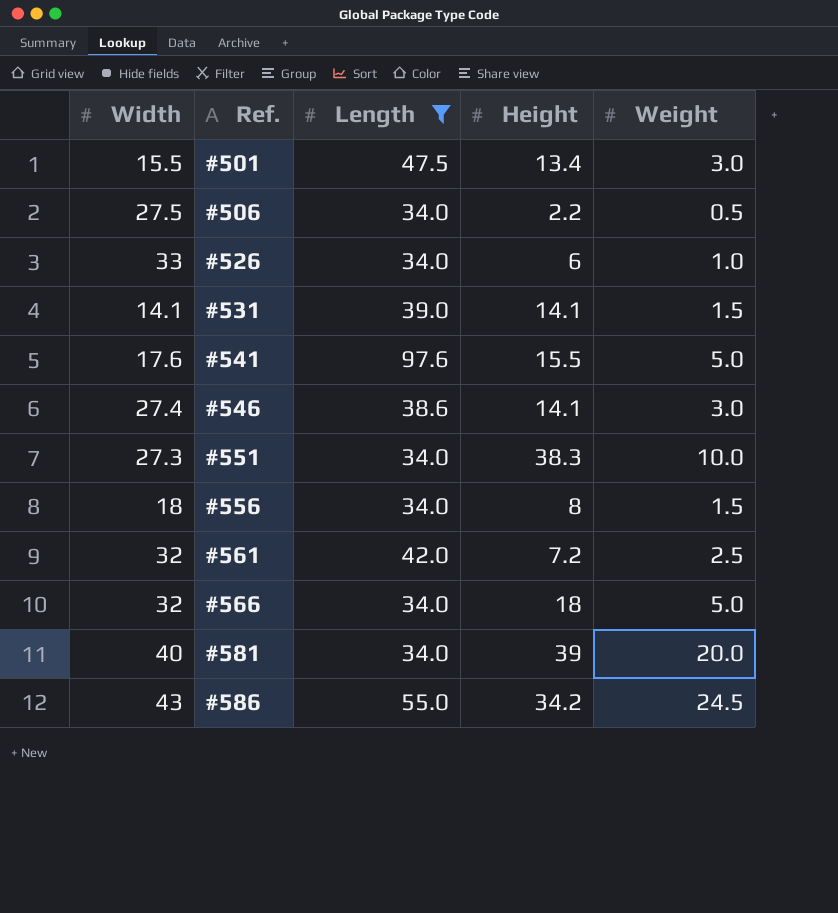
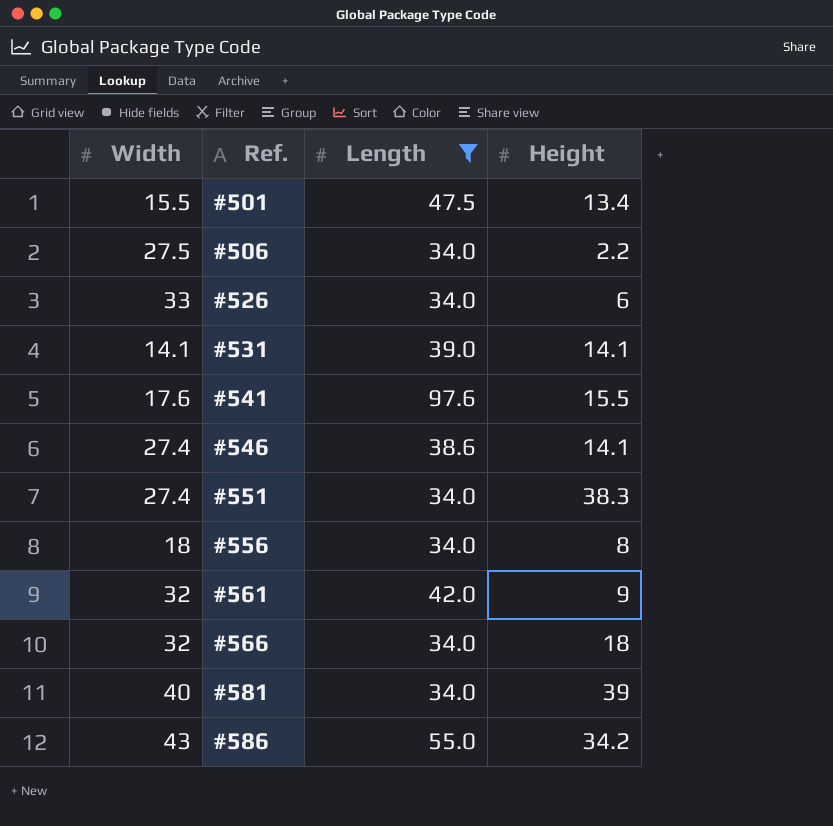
column Weight | position: 5 -> none
#551 | Width: 27.3 -> 27.4
#561 | Height: 7.2 -> 9

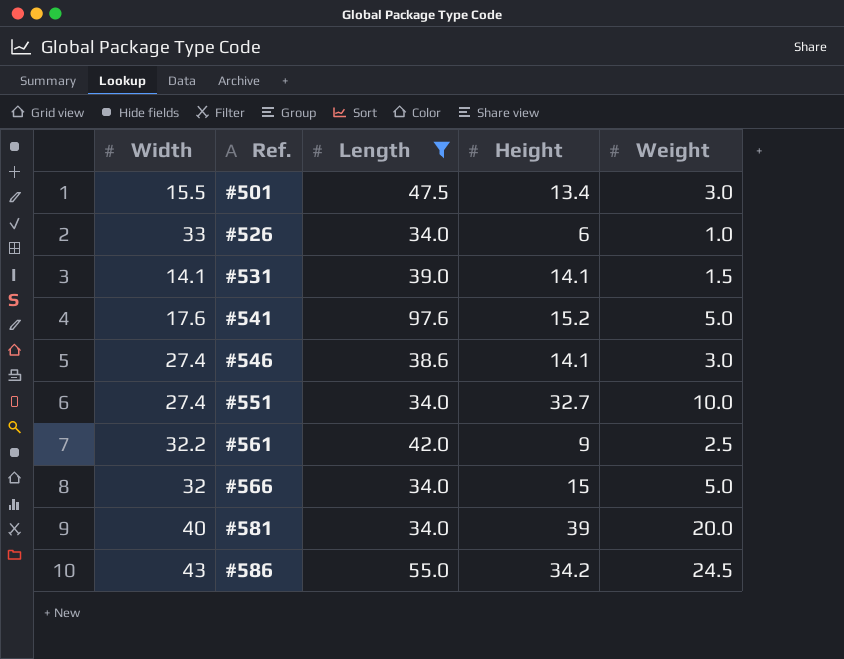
column Weight | position: none -> 5
row #506: 27.5 | 34.0 | 2.2 -> none
row #556: 18 | 34.0 | 8 -> none
#541 | Height: 15.5 -> 15.2
#551 | Height: 38.3 -> 32.7
#561 | Width: 32 -> 32.2
#566 | Height: 18 -> 15

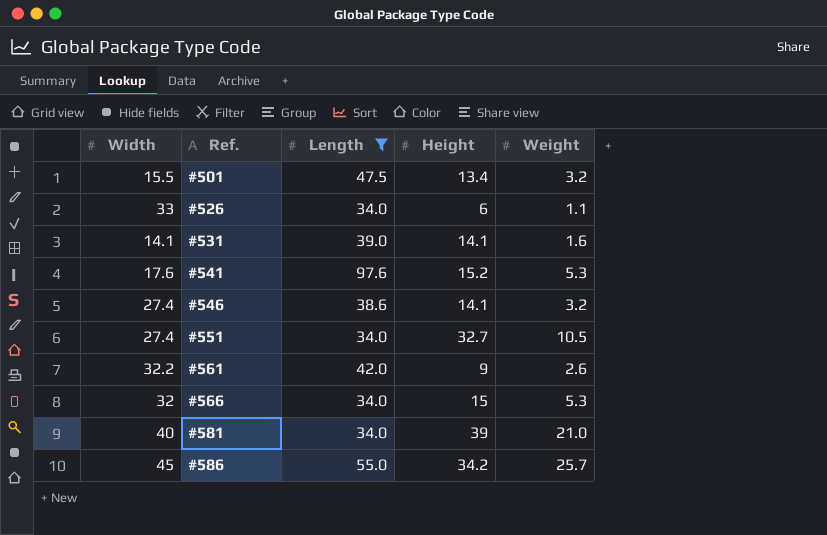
#501 | Weight: 3.0 -> 3.2
#526 | Weight: 1.0 -> 1.1
#531 | Weight: 1.5 -> 1.6
#541 | Weight: 5.0 -> 5.3
#546 | Weight: 3.0 -> 3.2
#551 | Weight: 10.0 -> 10.5
#561 | Weight: 2.5 -> 2.6
#566 | Weight: 5.0 -> 5.3
#581 | Weight: 20.0 -> 21.0
#586 | Width: 43 -> 45
#586 | Weight: 24.5 -> 25.7

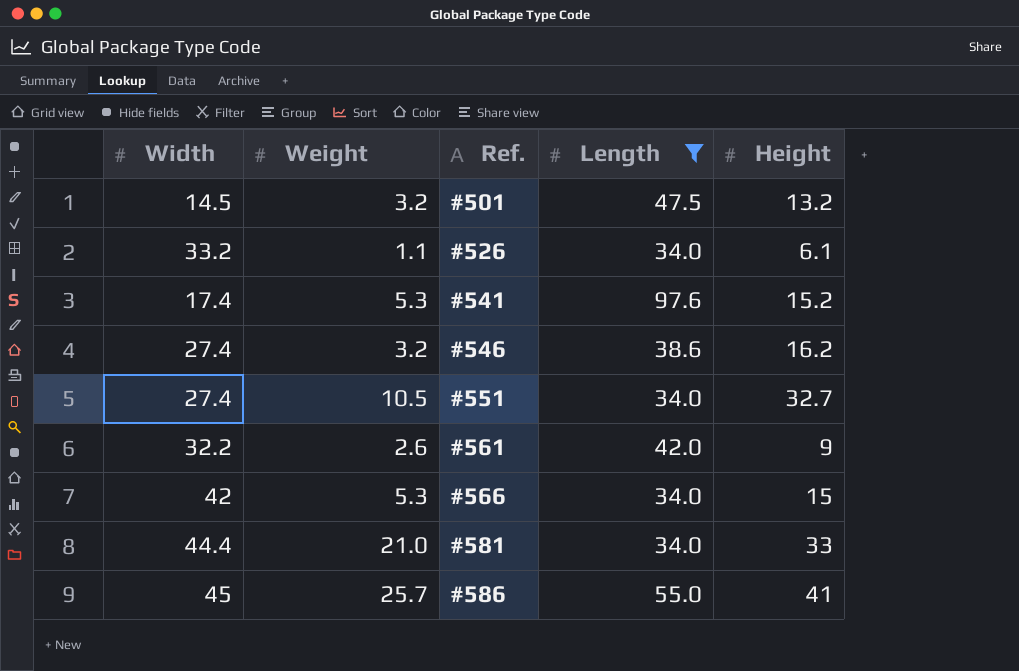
column Weight | position: 5 -> 2
row #531: 14.1 | 39.0 | 14.1 | 1.6 -> none
#501 | Width: 15.5 -> 14.5
#501 | Height: 13.4 -> 13.2
#526 | Width: 33 -> 33.2
#526 | Height: 6 -> 6.1
#541 | Width: 17.6 -> 17.4
#546 | Height: 14.1 -> 16.2
#566 | Width: 32 -> 42
#581 | Width: 40 -> 44.4
#581 | Height: 39 -> 33
#586 | Height: 34.2 -> 41

